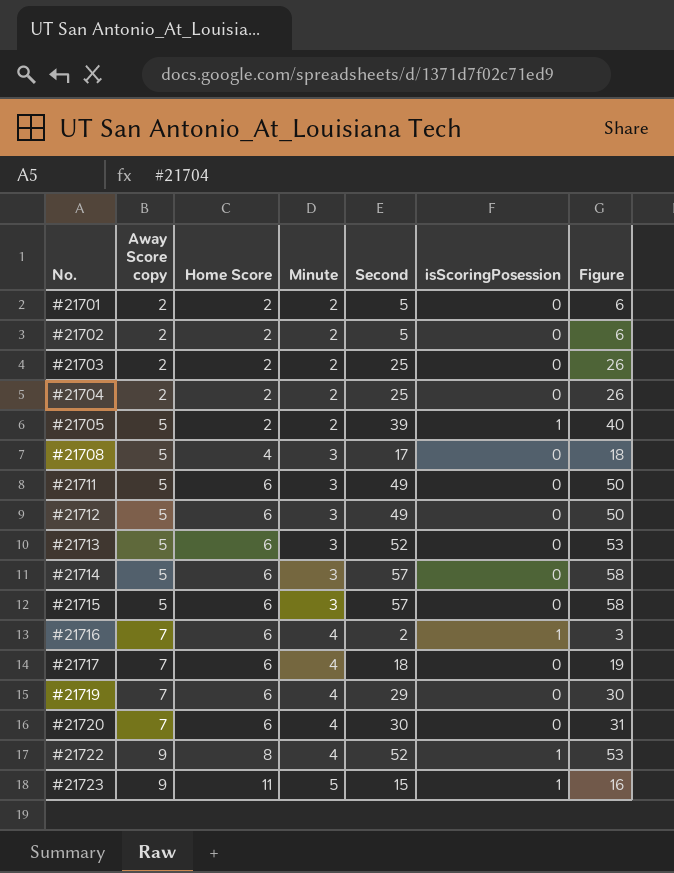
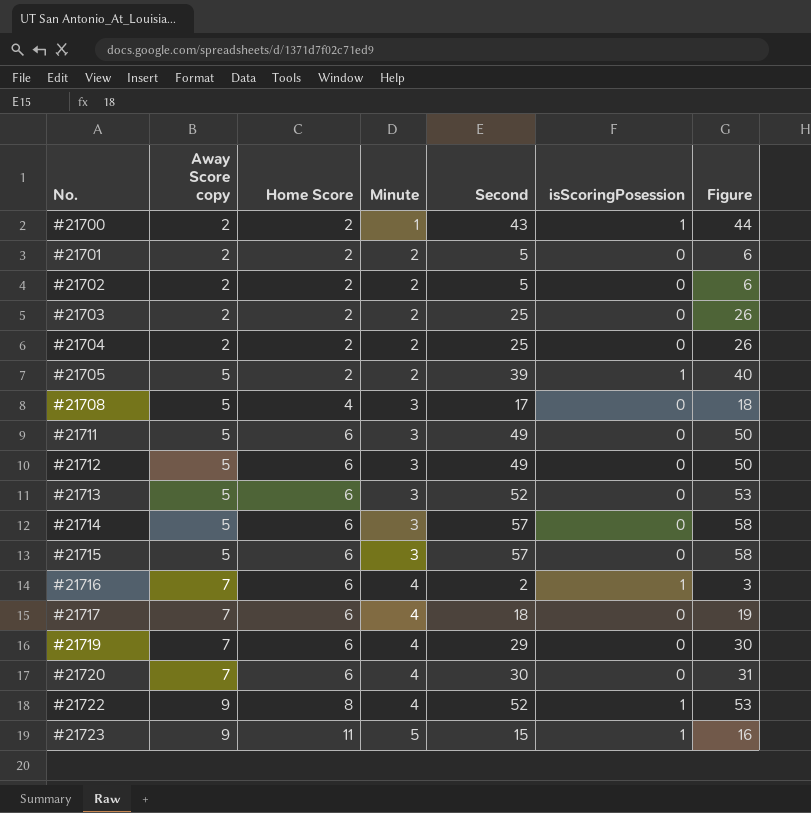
row #21700: none -> 2 | 2 | 1 | 43 | 1 | 44

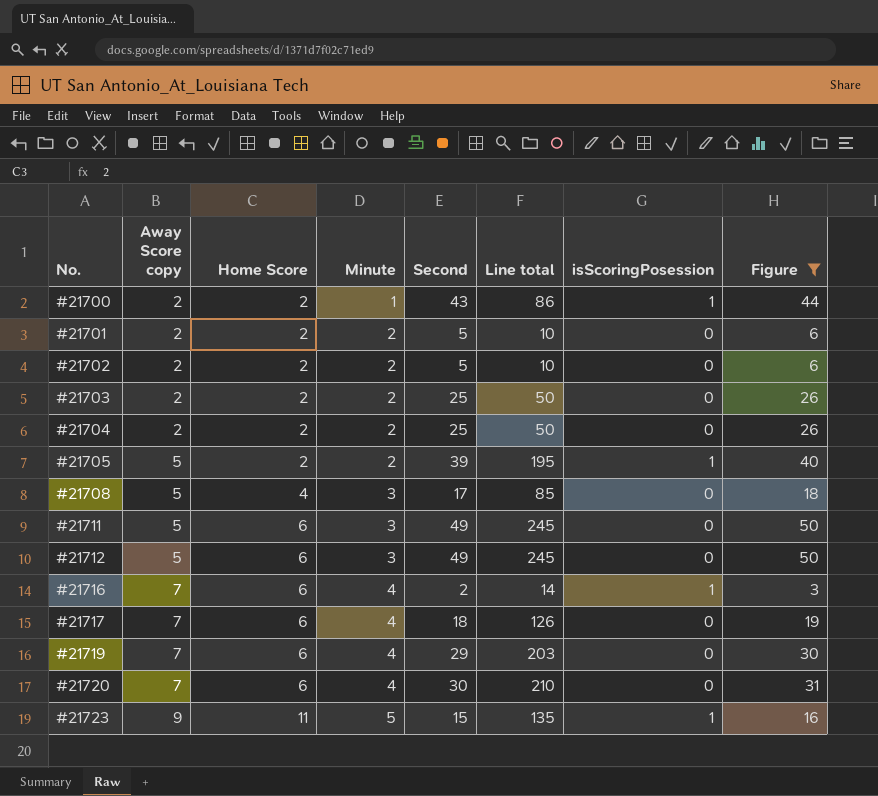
filter: none -> Figure <= 50
column Line total | formula: none -> [Away Score copy] * [Second]

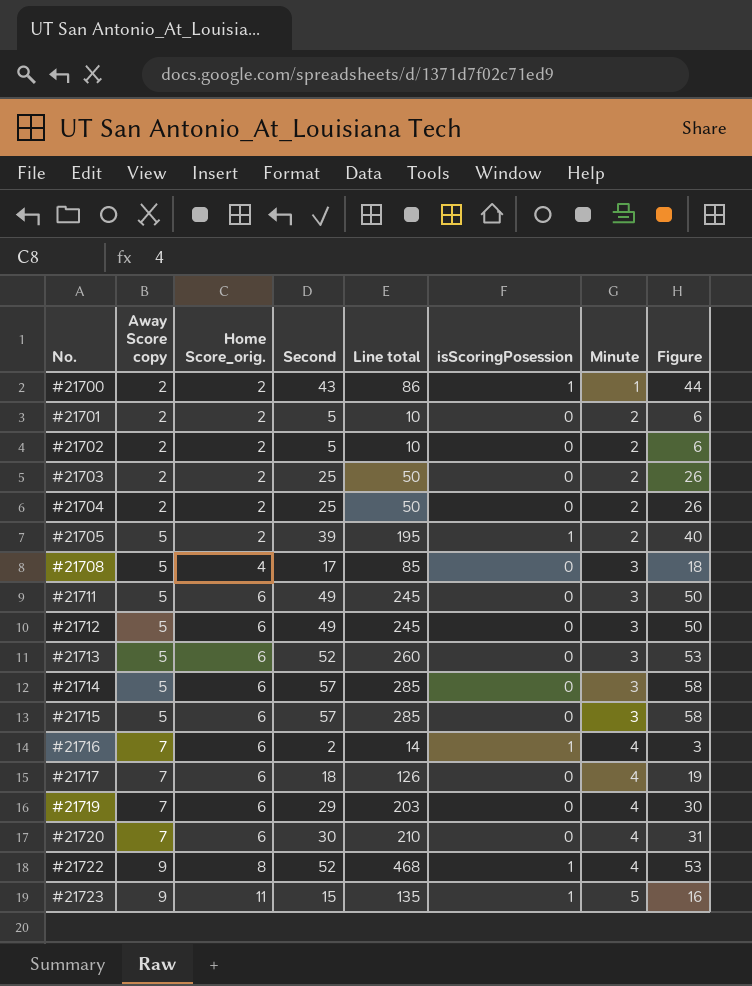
filter: Figure <= 50 -> none
column name: Home Score -> Home Score_orig.
column Minute | position: 4 -> 7

